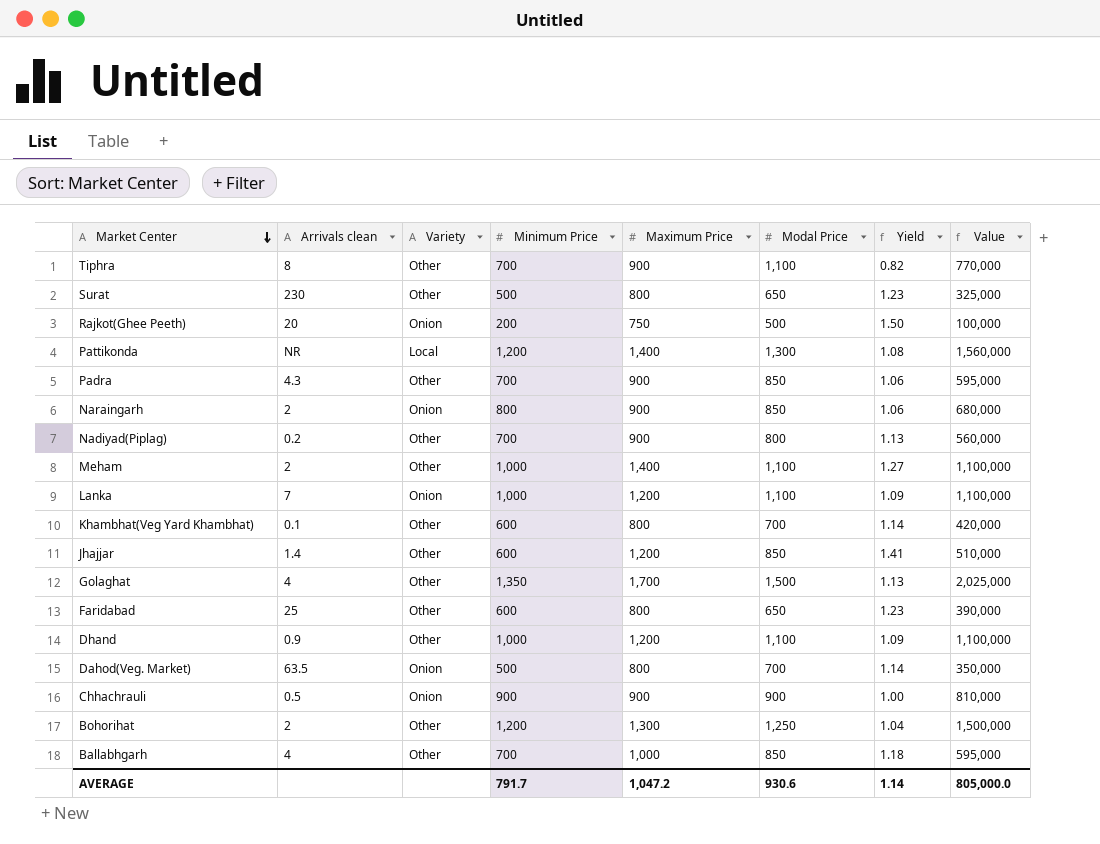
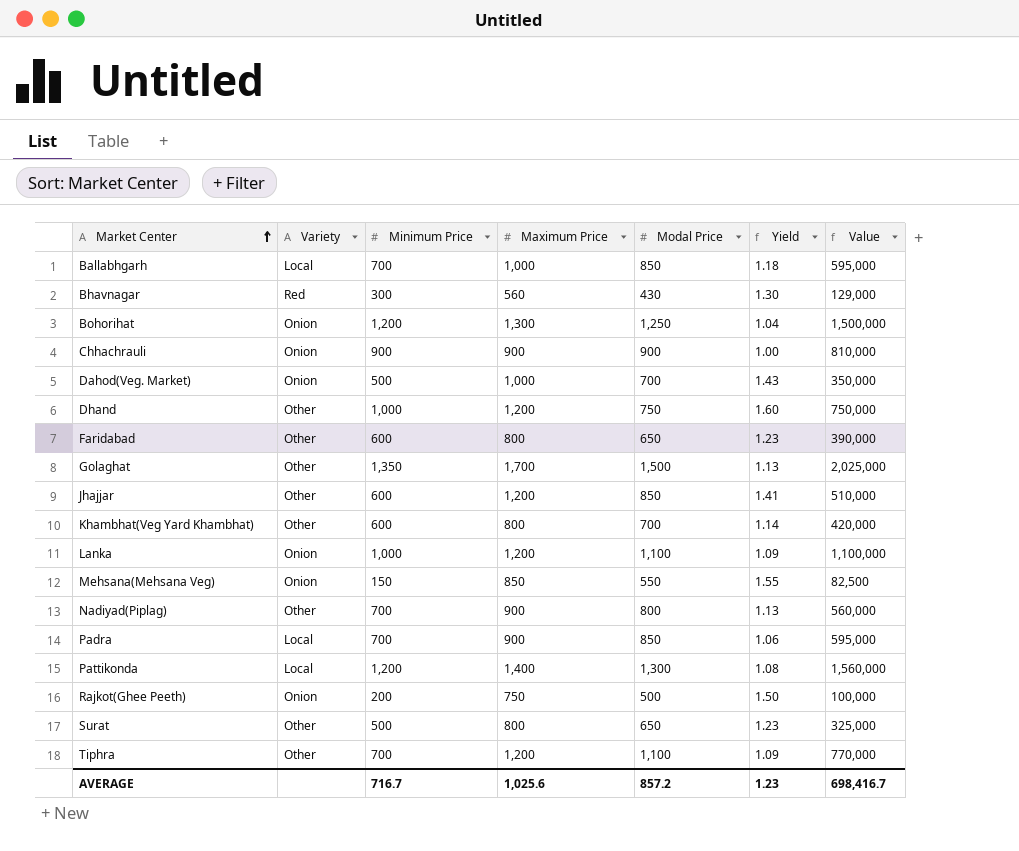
row order: Market Center descending -> Market Center ascending
column Arrivals clean | position: 2 -> none
row Naraingarh: 2 | Onion | 800 | 900 | 850 | 1.06 | 680,000 -> none
row Meham: 2 | Other | 1,000 | 1,400 | 1,100 | 1.27 | 1,100,000 -> none
Ballabhgarh | Variety: Other -> Local
row Bhavnagar: none -> Red | 300 | 560 | 430 | 1.30 | 129,000
Bohorihat | Variety: Other -> Onion
Dahod(Veg. Market) | Maximum Price: 800 -> 1,000
Dahod(Veg. Market) | Yield: 1.14 -> 1.43
Dhand | Modal Price: 1,100 -> 750
Dhand | Yield: 1.09 -> 1.60
Dhand | Value: 1,100,000 -> 750,000
row Mehsana(Mehsana Veg): none -> Onion | 150 | 850 | 550 | 1.55 | 82,500
Padra | Variety: Other -> Local
Tiphra | Maximum Price: 900 -> 1,200
Tiphra | Yield: 0.82 -> 1.09
AVERAGE | Minimum Price: 791.7 -> 716.7
AVERAGE | Maximum Price: 1,047.2 -> 1,025.6
AVERAGE | Modal Price: 930.6 -> 857.2
AVERAGE | Yield: 1.14 -> 1.23
AVERAGE | Value: 805,000.0 -> 698,416.7

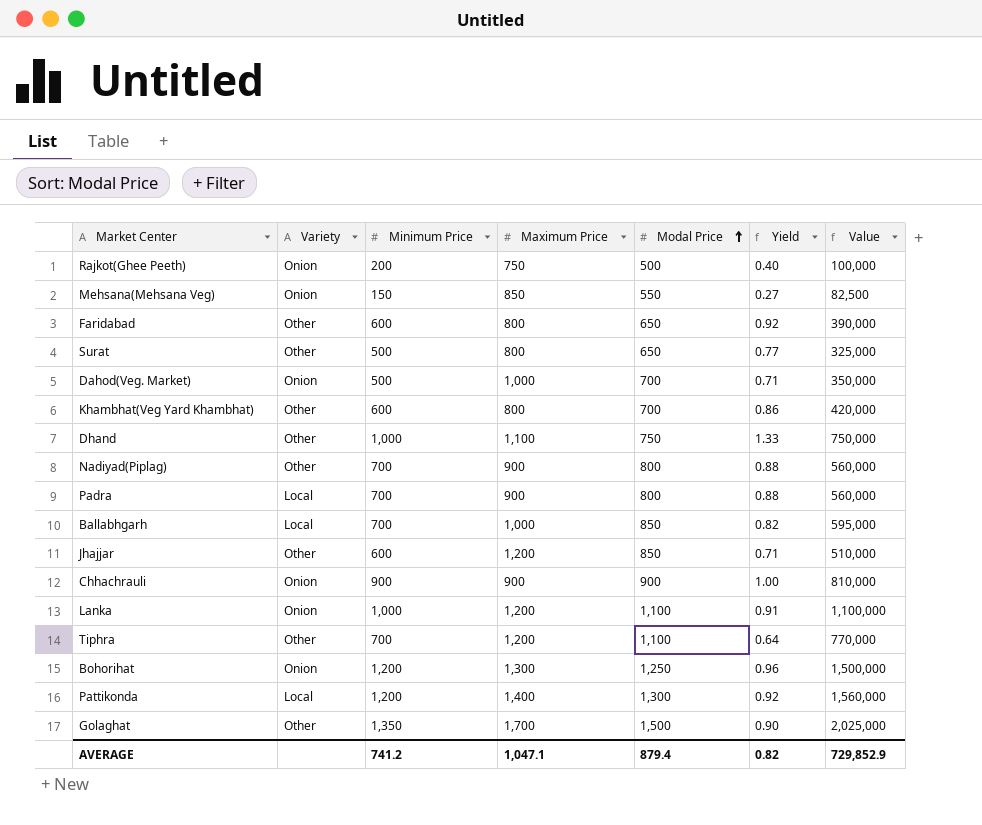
row order: Market Center ascending -> Modal Price ascending
column Yield | formula: [Maximum Price] / [Modal Price] -> [Minimum Price] / [Modal Price]
row Bhavnagar: Red | 300 | 560 | 430 | 1.30 | 129,000 -> none
Dhand | Maximum Price: 1,200 -> 1,100
Padra | Modal Price: 850 -> 800
Padra | Value: 595,000 -> 560,000
AVERAGE | Minimum Price: 716.7 -> 741.2
AVERAGE | Maximum Price: 1,025.6 -> 1,047.1
AVERAGE | Modal Price: 857.2 -> 879.4
AVERAGE | Yield: 1.23 -> 0.82
AVERAGE | Value: 698,416.7 -> 729,852.9

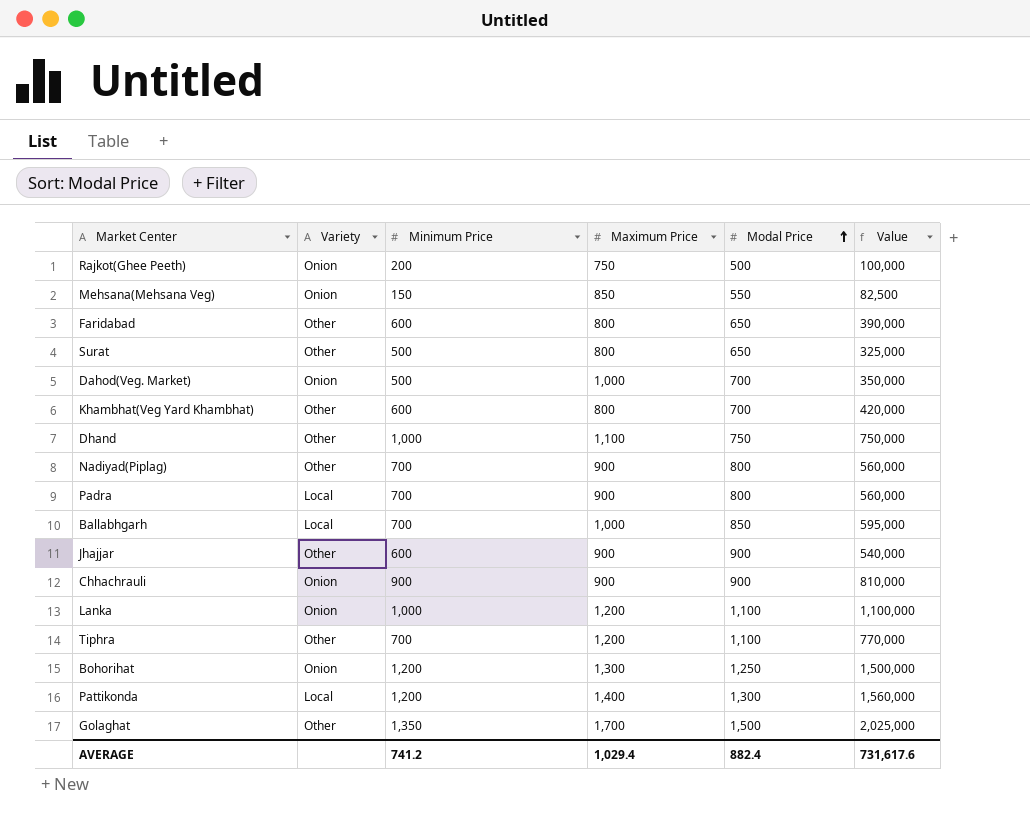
column Yield | formula: [Minimum Price] / [Modal Price] -> none
Jhajjar | Maximum Price: 1,200 -> 900
Jhajjar | Modal Price: 850 -> 900
Jhajjar | Value: 510,000 -> 540,000
AVERAGE | Maximum Price: 1,047.1 -> 1,029.4
AVERAGE | Modal Price: 879.4 -> 882.4
AVERAGE | Value: 729,852.9 -> 731,617.6

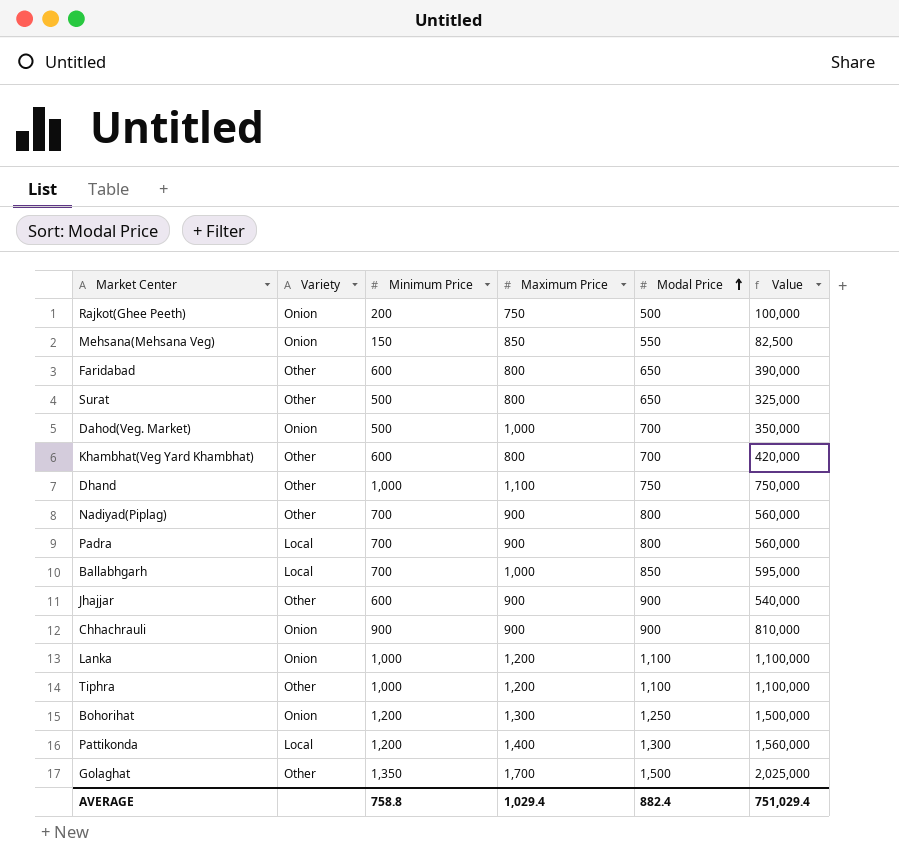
Tiphra | Minimum Price: 700 -> 1,000
Tiphra | Value: 770,000 -> 1,100,000
AVERAGE | Minimum Price: 741.2 -> 758.8
AVERAGE | Value: 731,617.6 -> 751,029.4

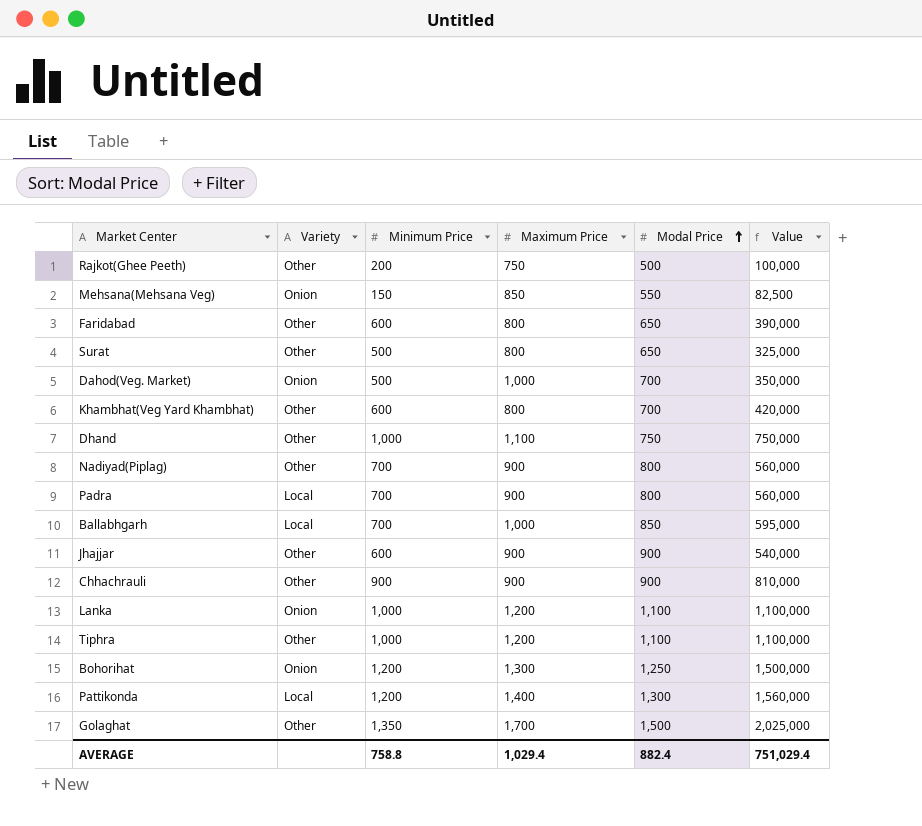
Rajkot(Ghee Peeth) | Variety: Onion -> Other
Chhachrauli | Variety: Onion -> Other

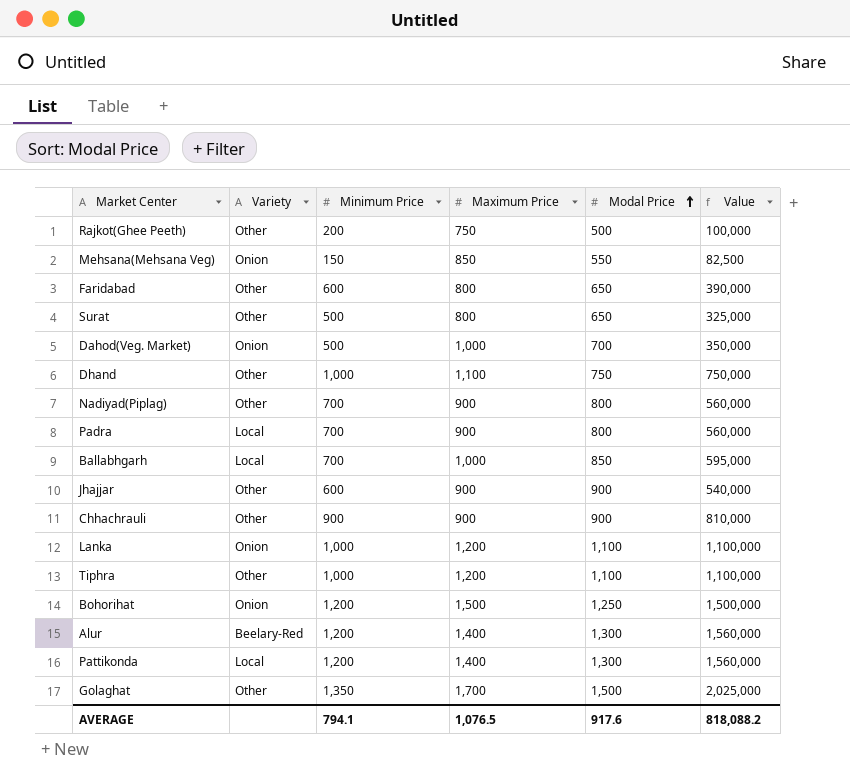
row Khambhat(Veg Yard Khambhat): Other | 600 | 800 | 700 | 420,000 -> none
Bohorihat | Maximum Price: 1,300 -> 1,500
row Alur: none -> Beelary-Red | 1,200 | 1,400 | 1,300 | 1,560,000
AVERAGE | Minimum Price: 758.8 -> 794.1
AVERAGE | Maximum Price: 1,029.4 -> 1,076.5
AVERAGE | Modal Price: 882.4 -> 917.6
AVERAGE | Value: 751,029.4 -> 818,088.2

